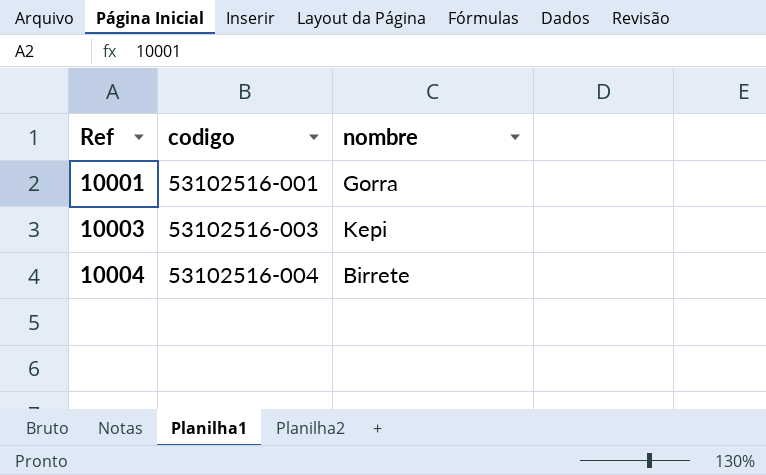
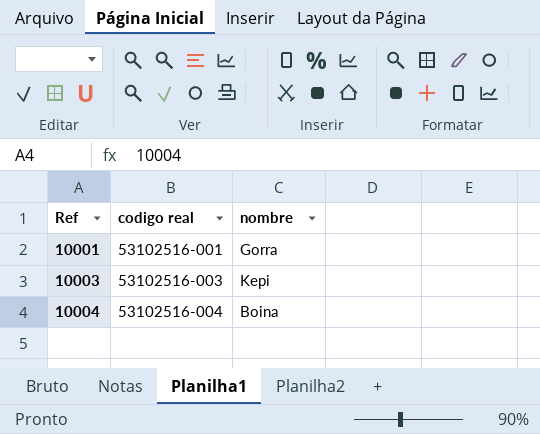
column name: codigo -> codigo real
10004 | nombre: Birrete -> Boina

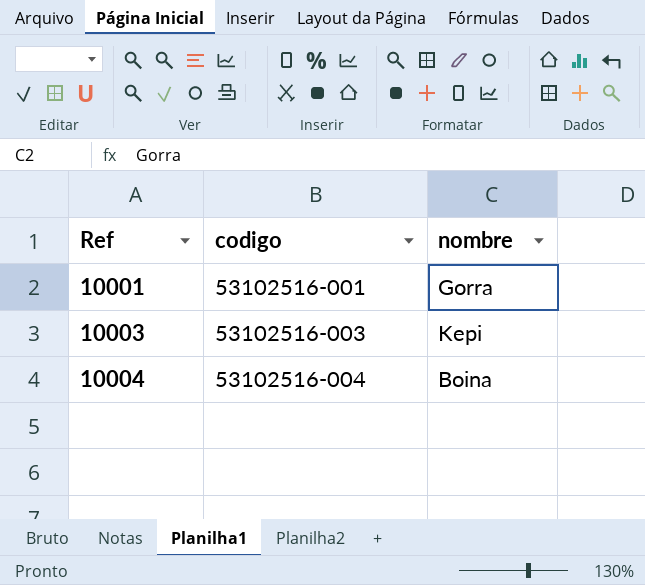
column name: codigo real -> codigo

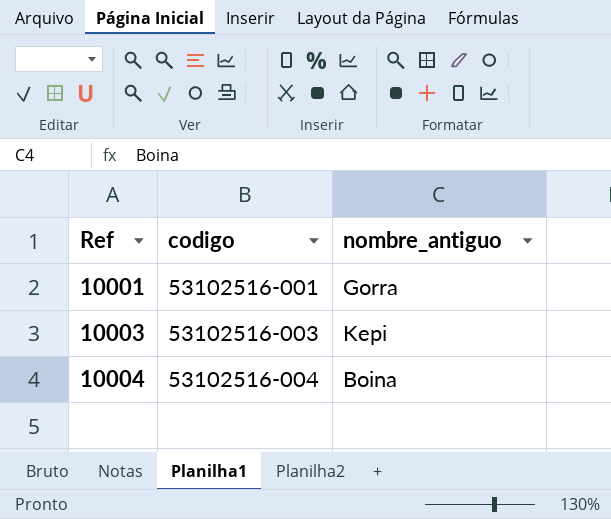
column name: nombre -> nombre_antiguo

